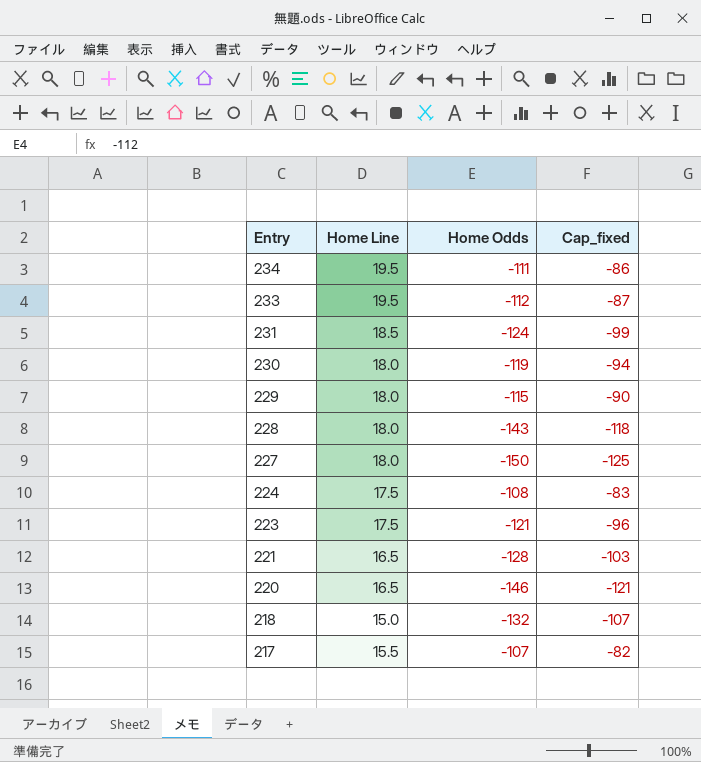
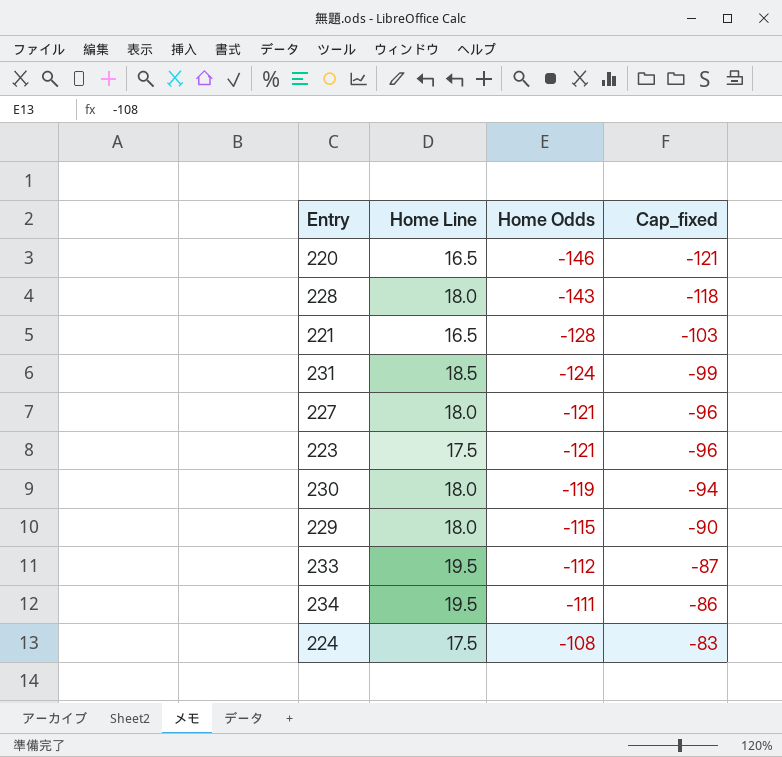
row order: Entry descending -> Home Odds ascending
row 218: 15.0 | -132 | -107 -> none
row 217: 15.5 | -107 | -82 -> none
227 | Home Odds: -150 -> -121
227 | Cap_fixed: -125 -> -96

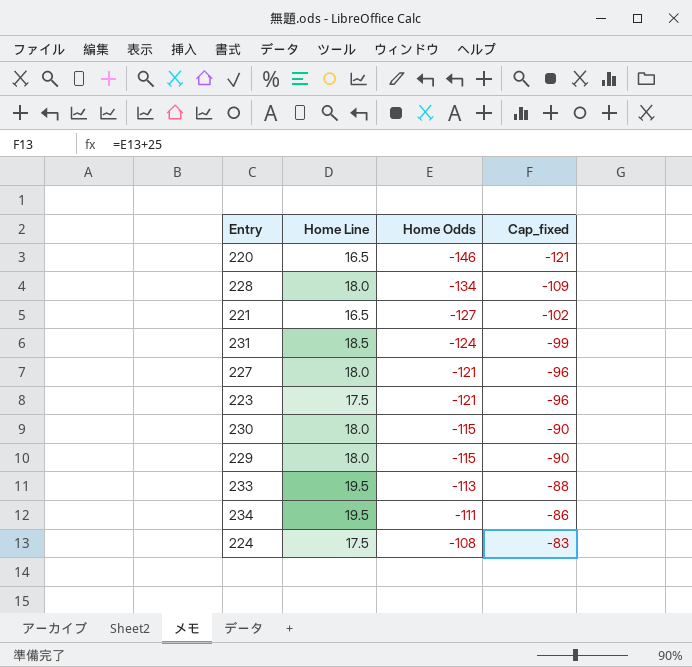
228 | Home Odds: -143 -> -134
228 | Cap_fixed: -118 -> -109
221 | Home Odds: -128 -> -127
221 | Cap_fixed: -103 -> -102
230 | Home Odds: -119 -> -115
230 | Cap_fixed: -94 -> -90
233 | Home Odds: -112 -> -113
233 | Cap_fixed: -87 -> -88

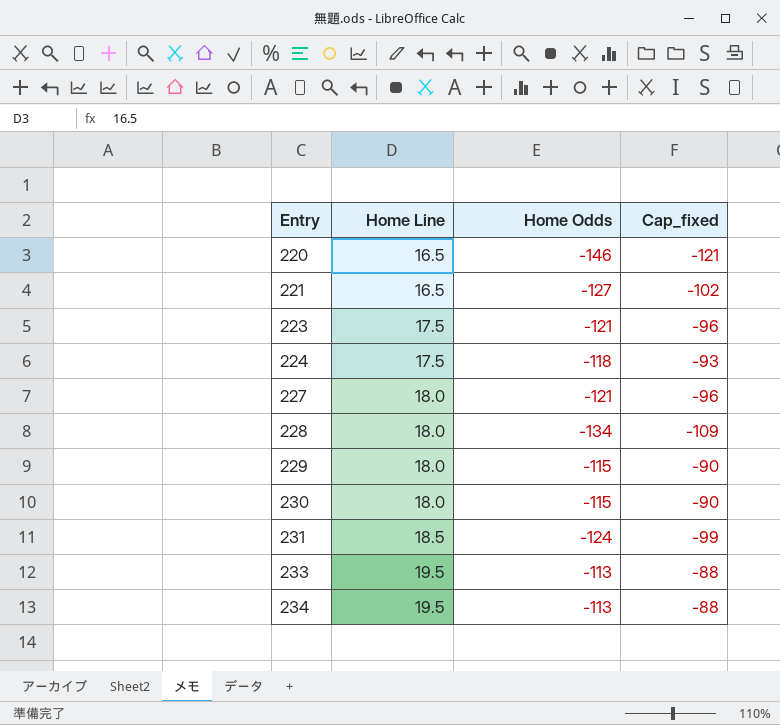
row order: Home Odds ascending -> Entry ascending
224 | Home Odds: -108 -> -118
224 | Cap_fixed: -83 -> -93
234 | Home Odds: -111 -> -113
234 | Cap_fixed: -86 -> -88

